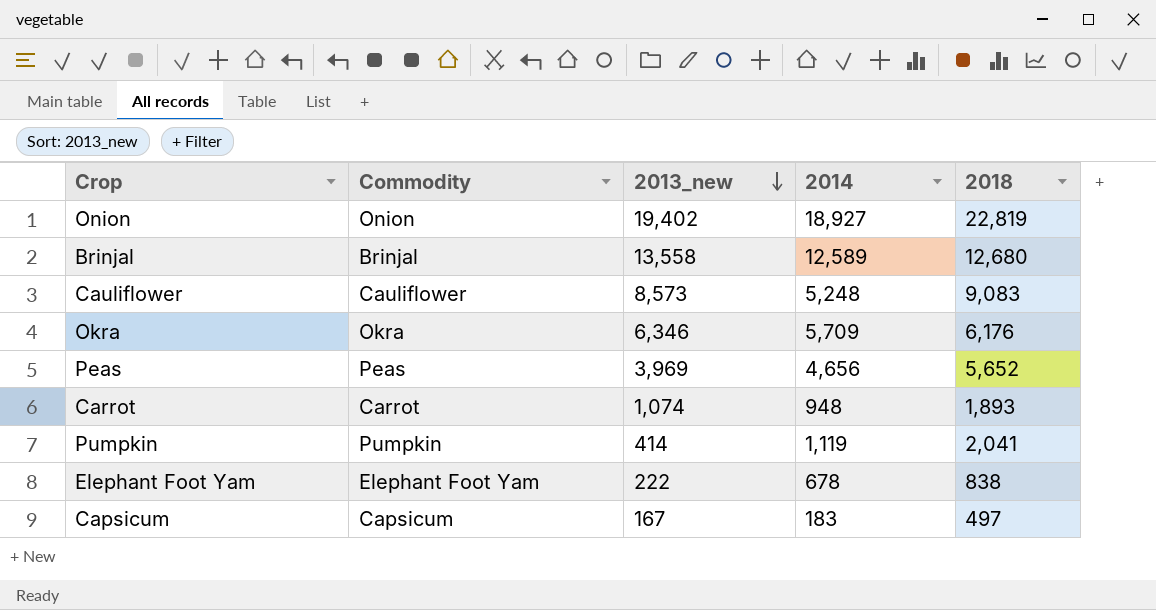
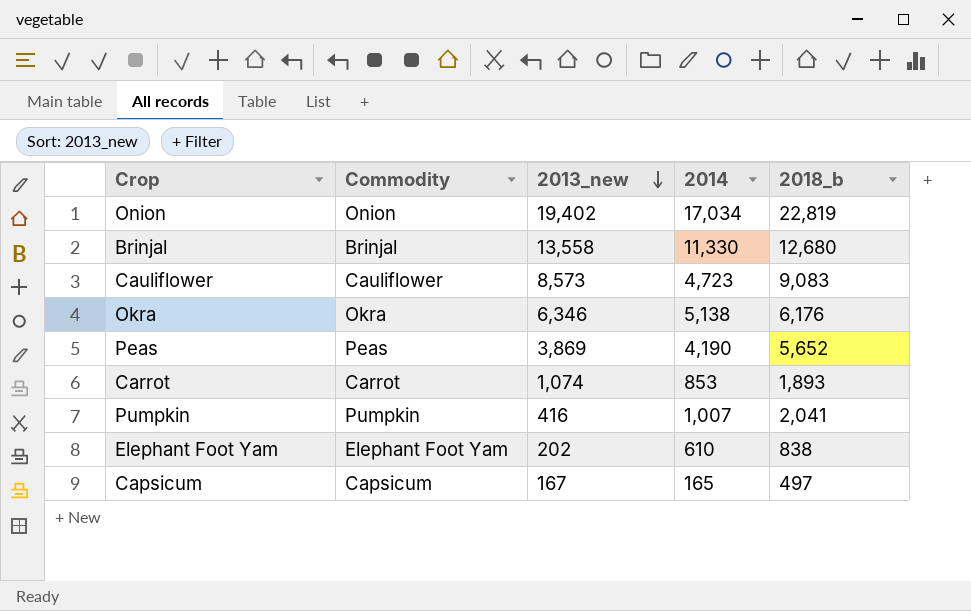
column name: 2018 -> 2018_b
Onion | 2014: 18,927 -> 17,034
Brinjal | 2014: 12,589 -> 11,330
Cauliflower | 2014: 5,248 -> 4,723
Okra | 2014: 5,709 -> 5,138
Peas | 2013_new: 3,969 -> 3,869
Peas | 2014: 4,656 -> 4,190
Carrot | 2014: 948 -> 853
Pumpkin | 2013_new: 414 -> 416
Pumpkin | 2014: 1,119 -> 1,007
Elephant Foot Yam | 2013_new: 222 -> 202
Elephant Foot Yam | 2014: 678 -> 610
Capsicum | 2014: 183 -> 165

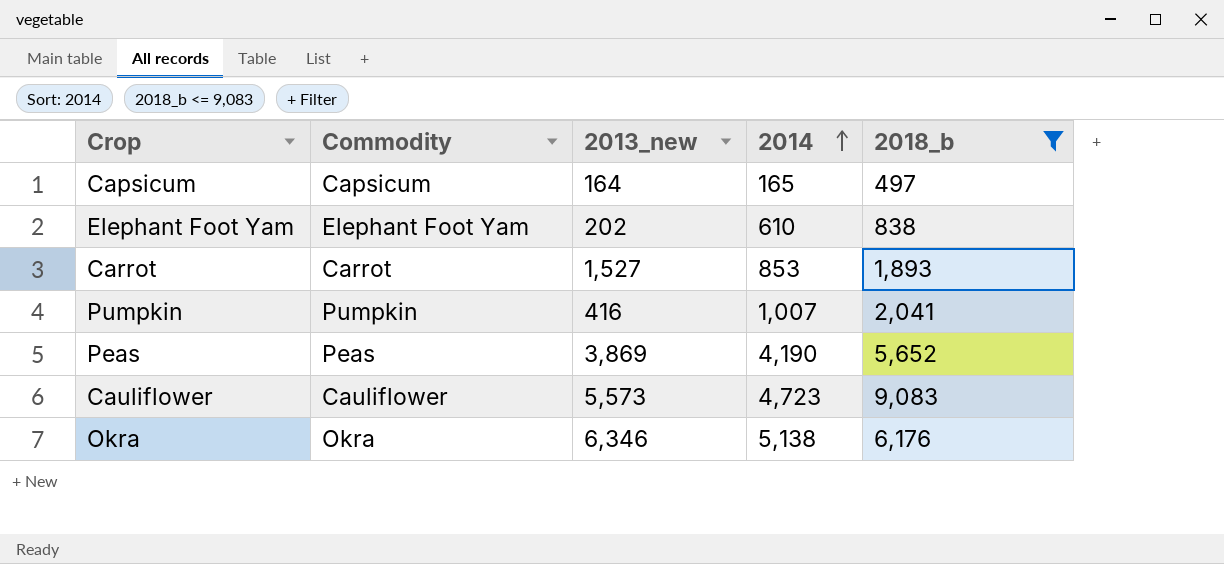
filter: none -> 2018_b <= 9,083
row order: 2013_new descending -> 2014 ascending
Capsicum | 2013_new: 167 -> 164
Carrot | 2013_new: 1,074 -> 1,527
Cauliflower | 2013_new: 8,573 -> 5,573

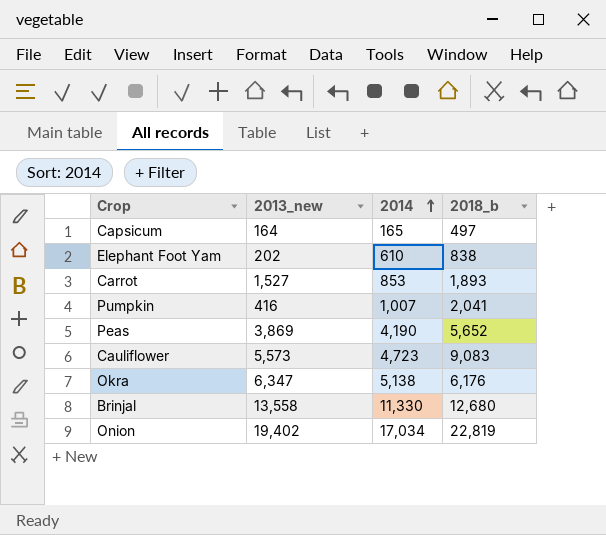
filter: 2018_b <= 9,083 -> none
column Commodity | position: 2 -> none
Okra | 2013_new: 6,346 -> 6,347

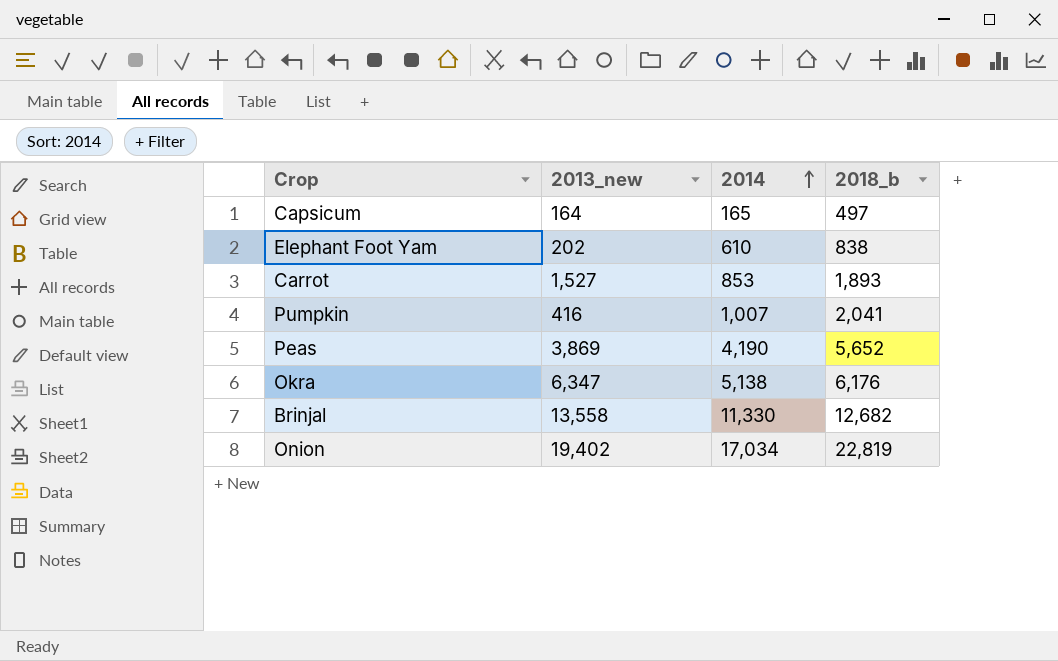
row Cauliflower: 5,573 | 4,723 | 9,083 -> none
Brinjal | 2018_b: 12,680 -> 12,682

